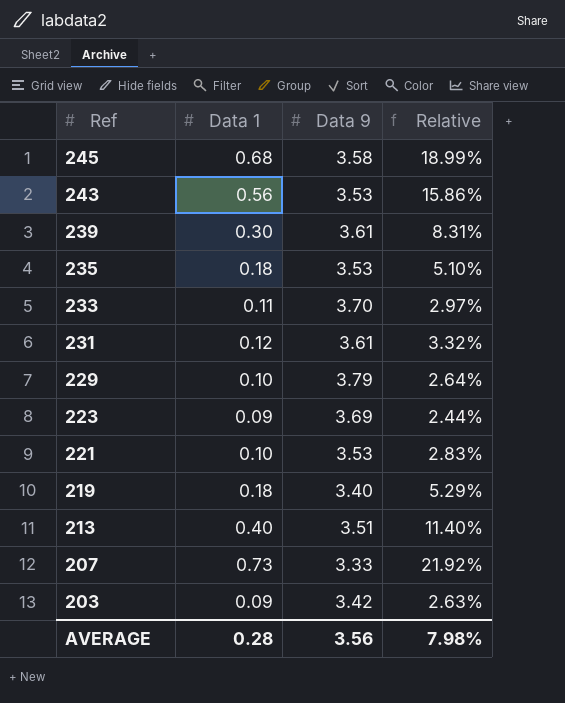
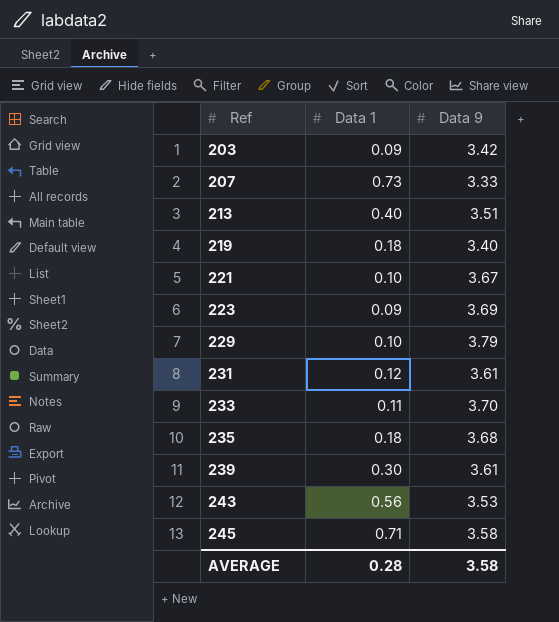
row order: Ref descending -> Ref ascending
column Relative | formula: [Data 1] / [Data 9] -> none
221 | Data 9: 3.53 -> 3.67
235 | Data 9: 3.53 -> 3.68
245 | Data 1: 0.68 -> 0.71
AVERAGE | Data 9: 3.56 -> 3.58

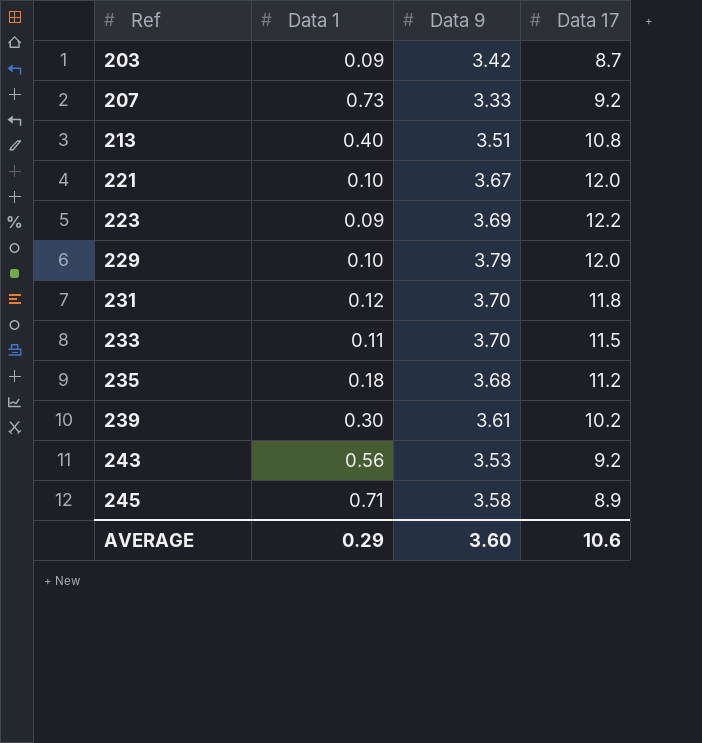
column Data 17 | position: none -> 4
row 219: 0.18 | 3.40 -> none
231 | Data 9: 3.61 -> 3.70
AVERAGE | Data 1: 0.28 -> 0.29
AVERAGE | Data 9: 3.58 -> 3.60

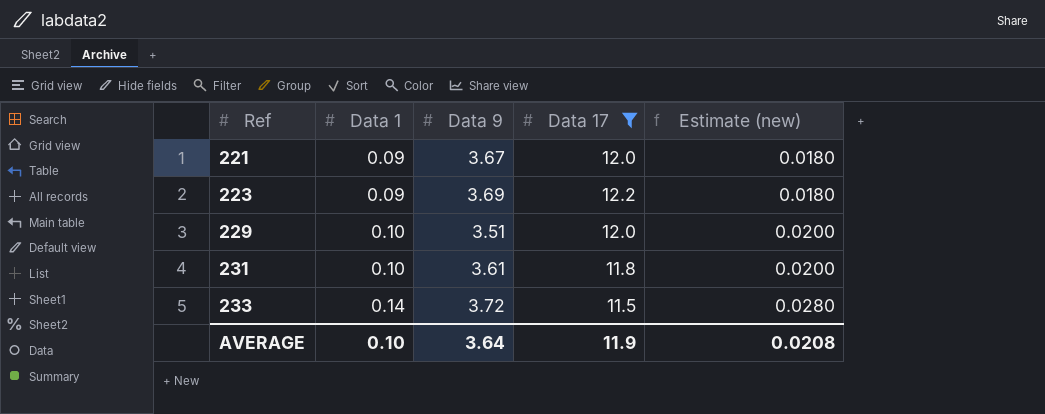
filter: none -> Data 17 >= 11.5
column Estimate (new) | formula: none -> [Data 1] * 0.2
221 | Data 1: 0.10 -> 0.09
229 | Data 9: 3.79 -> 3.51
231 | Data 1: 0.12 -> 0.10
231 | Data 9: 3.70 -> 3.61
233 | Data 1: 0.11 -> 0.14
233 | Data 9: 3.70 -> 3.72
AVERAGE | Data 1: 0.29 -> 0.10
AVERAGE | Data 9: 3.60 -> 3.64
AVERAGE | Data 17: 10.6 -> 11.9

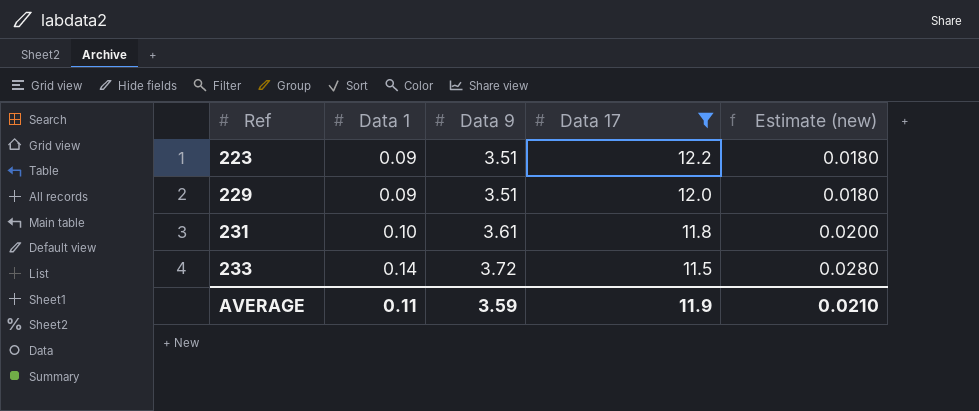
row 221: 0.09 | 3.67 | 12.0 | 0.0180 -> none
223 | Data 9: 3.69 -> 3.51
229 | Data 1: 0.10 -> 0.09
229 | Estimate (new): 0.0200 -> 0.0180
AVERAGE | Data 1: 0.10 -> 0.11
AVERAGE | Data 9: 3.64 -> 3.59
AVERAGE | Estimate (new): 0.0208 -> 0.0210

